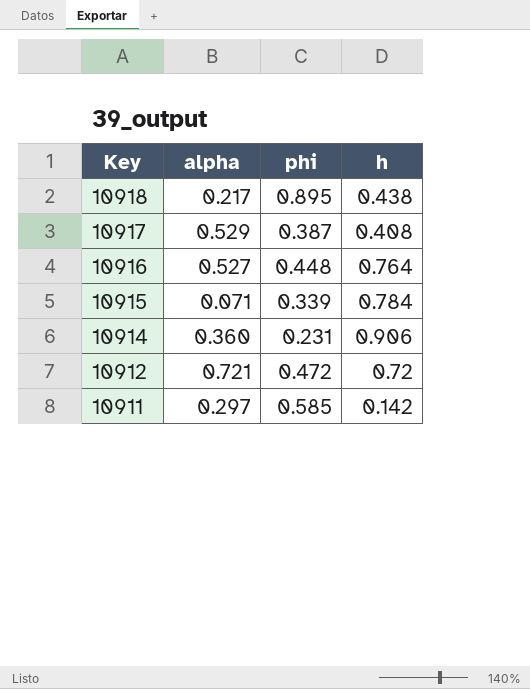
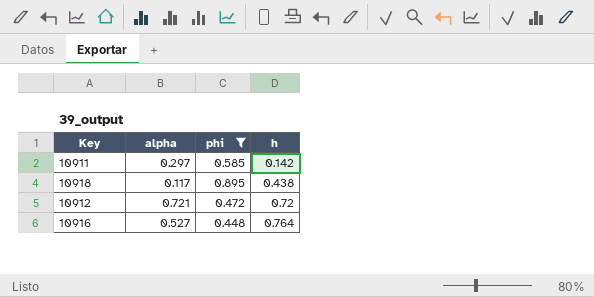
filter: none -> phi >= 0.448
row order: Key descending -> h ascending
10918 | alpha: 0.217 -> 0.117

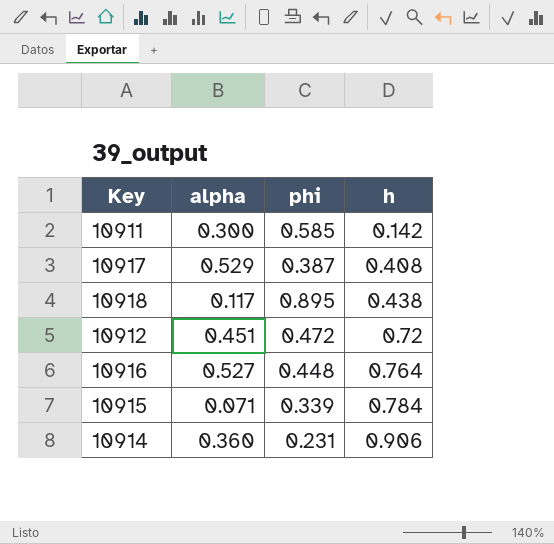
filter: phi >= 0.448 -> none
10911 | alpha: 0.297 -> 0.300
10912 | alpha: 0.721 -> 0.451

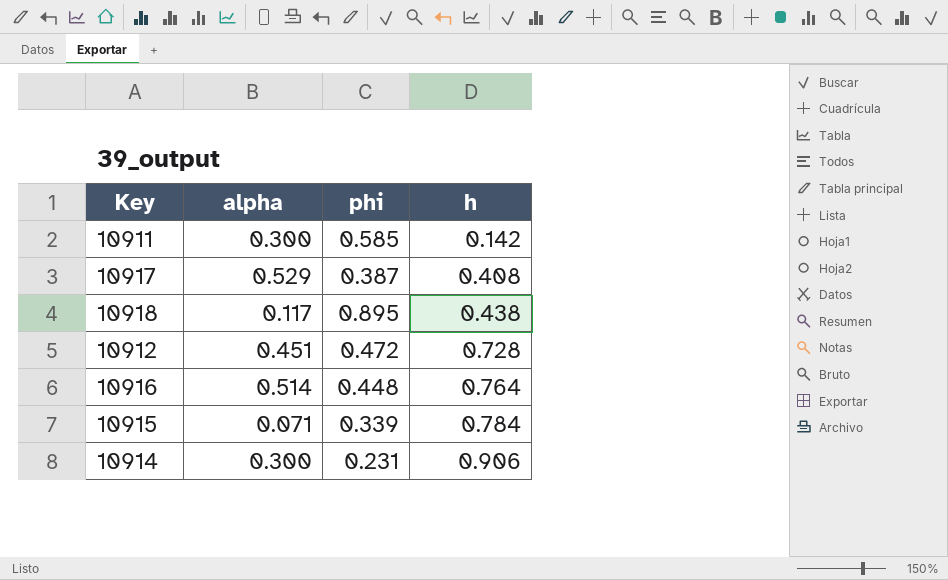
10912 | h: 0.72 -> 0.728
10916 | alpha: 0.527 -> 0.514
10914 | alpha: 0.360 -> 0.300

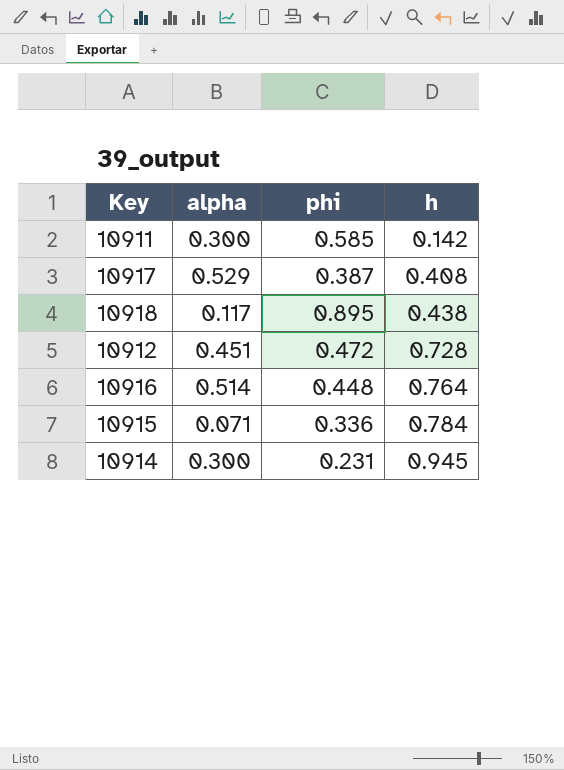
10915 | phi: 0.339 -> 0.336
10914 | h: 0.906 -> 0.945

